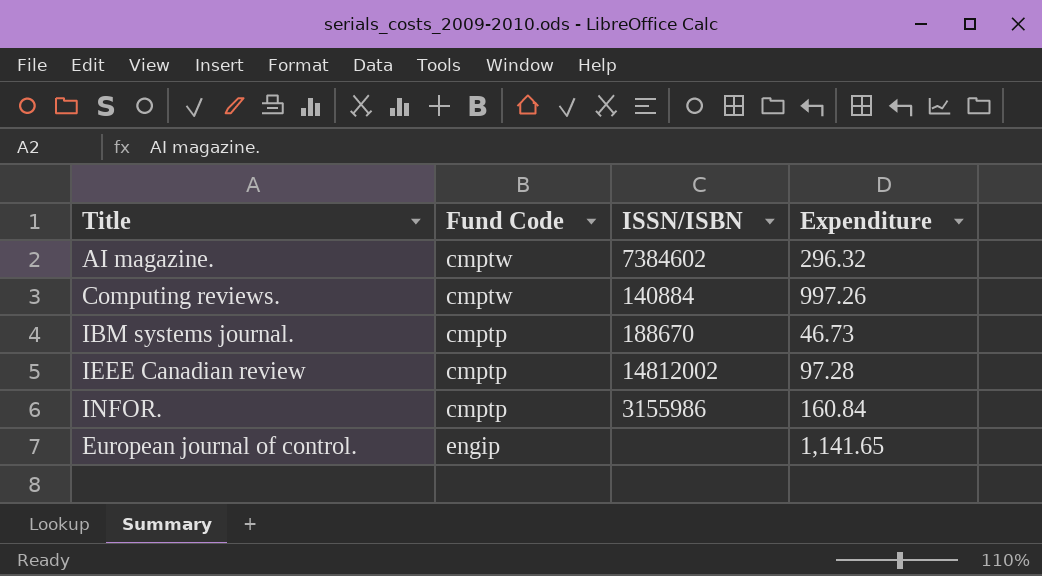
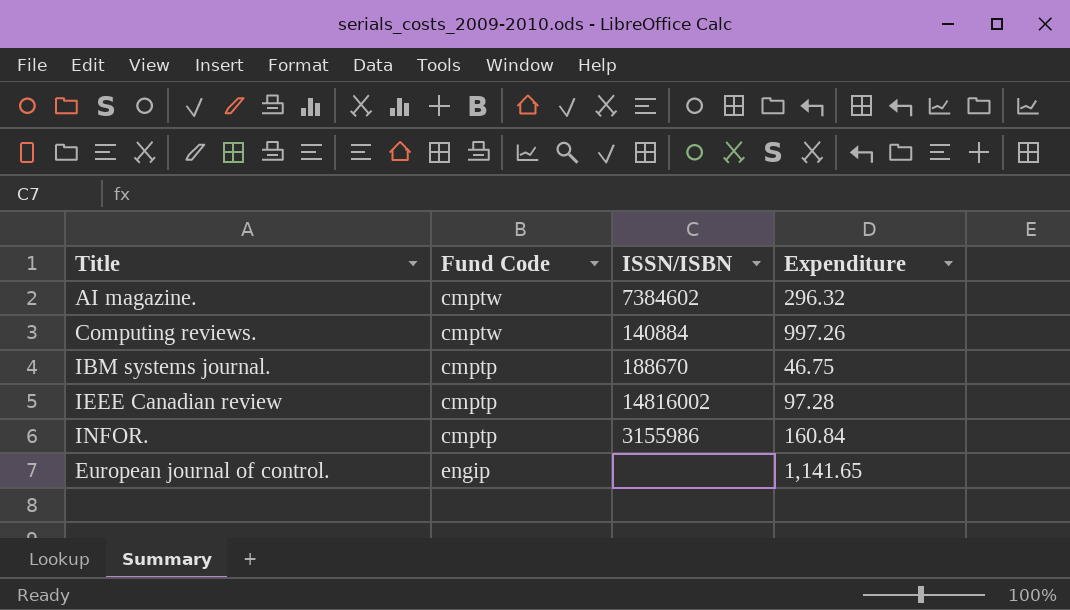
IBM systems journal. | Expenditure: 46.73 -> 46.75
IEEE Canadian review | ISSN/ISBN: 14812002 -> 14816002

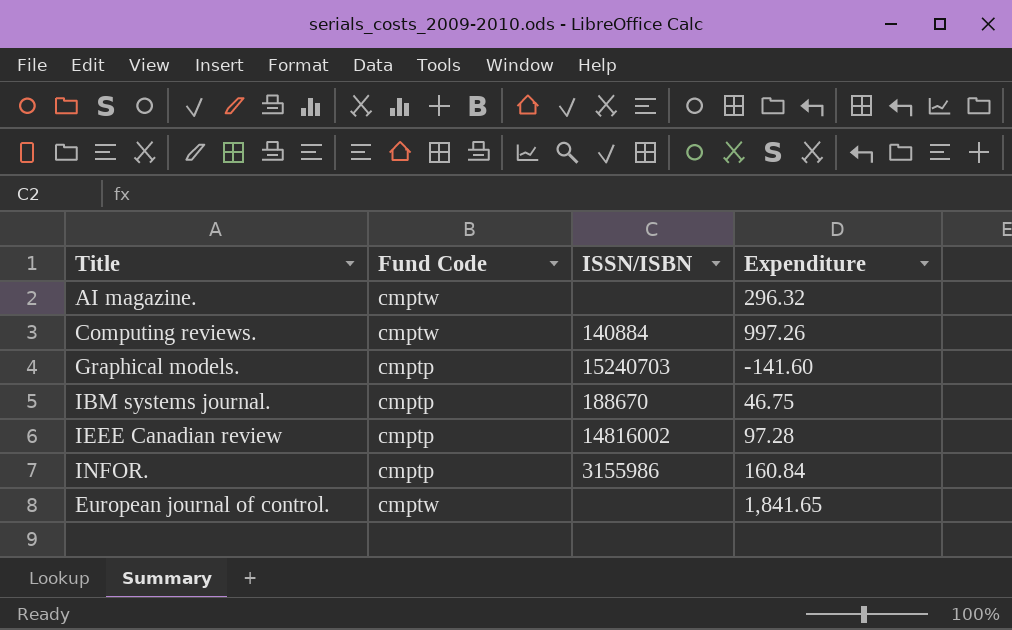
AI magazine. | ISSN/ISBN: 7384602 -> none
row Graphical models.: none -> cmptp | 15240703 | -141.60
European journal of control. | Fund Code: engip -> cmptw
European journal of control. | Expenditure: 1,141.65 -> 1,841.65

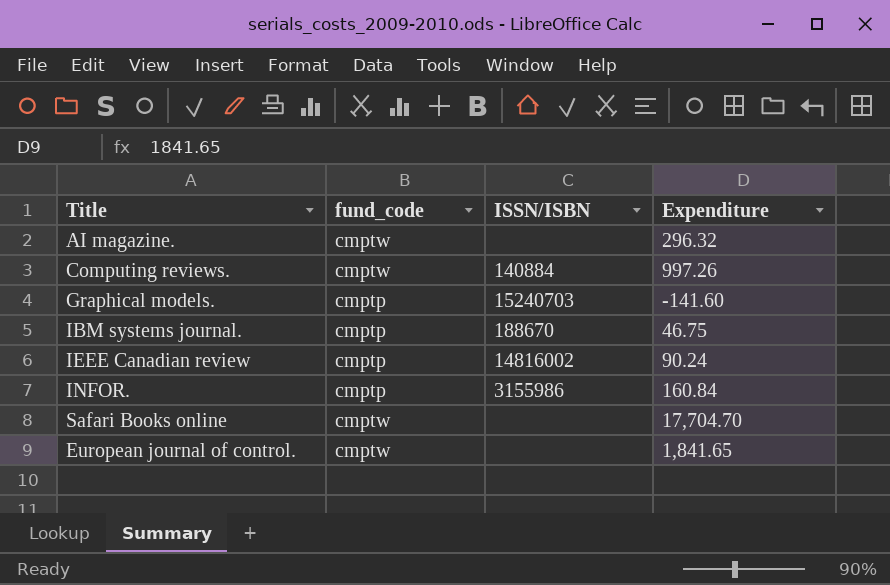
column name: Fund Code -> fund_code
IEEE Canadian review | Expenditure: 97.28 -> 90.24
row Safari Books online: none -> cmptw | none | 17,704.70

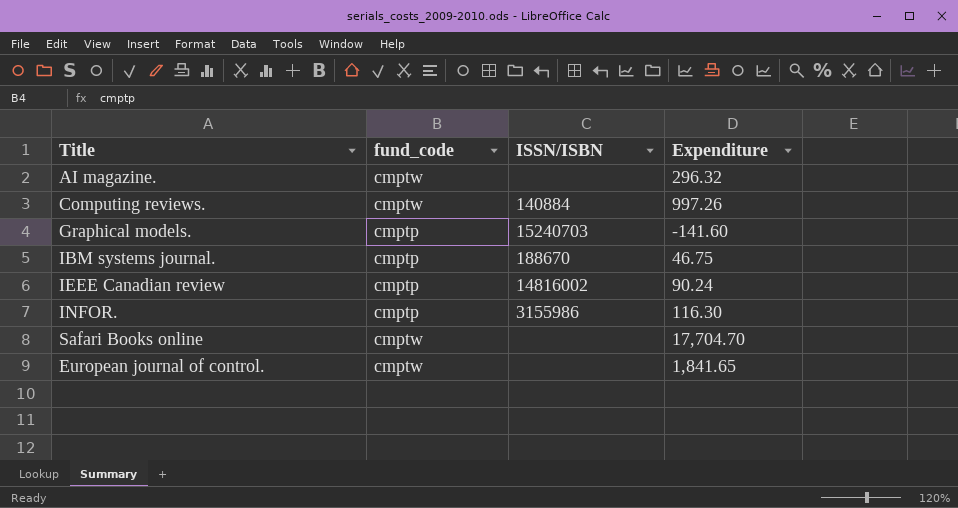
INFOR. | Expenditure: 160.84 -> 116.30

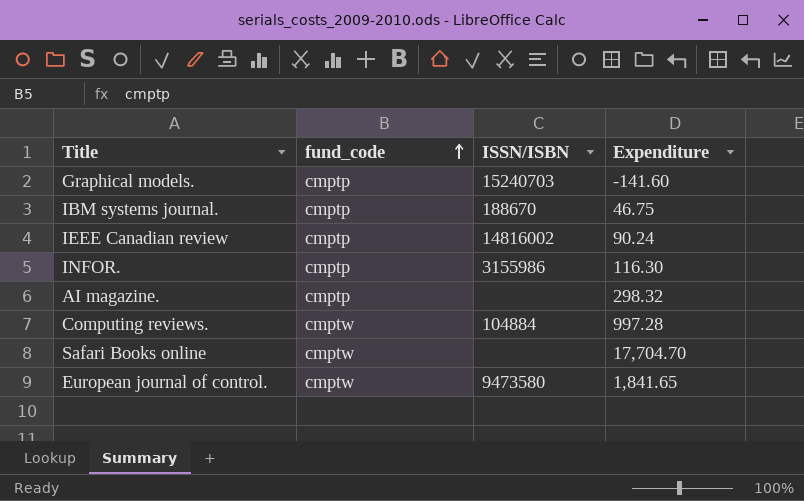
row order: none -> fund_code ascending
AI magazine. | fund_code: cmptw -> cmptp
AI magazine. | Expenditure: 296.32 -> 298.32
Computing reviews. | ISSN/ISBN: 140884 -> 104884
Computing reviews. | Expenditure: 997.26 -> 997.28
European journal of control. | ISSN/ISBN: none -> 9473580

